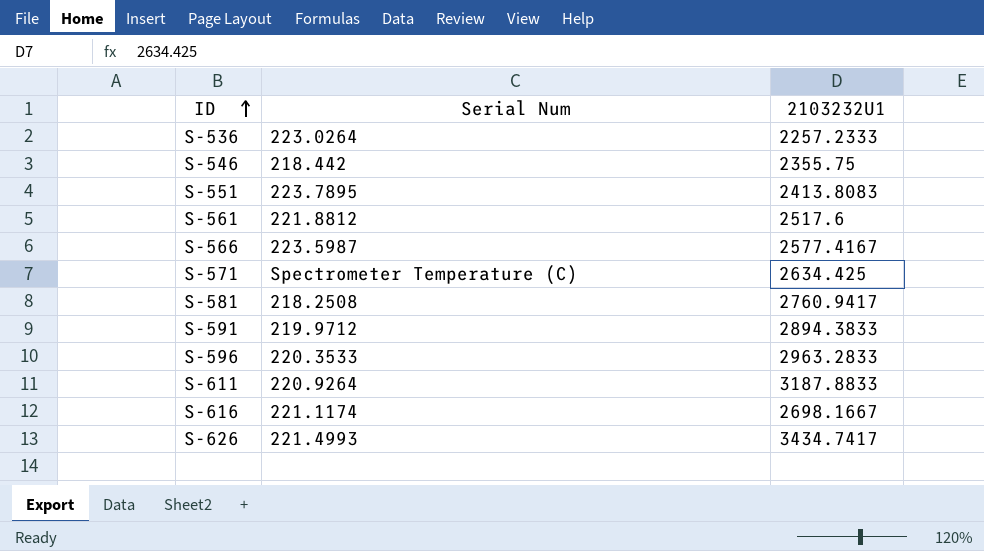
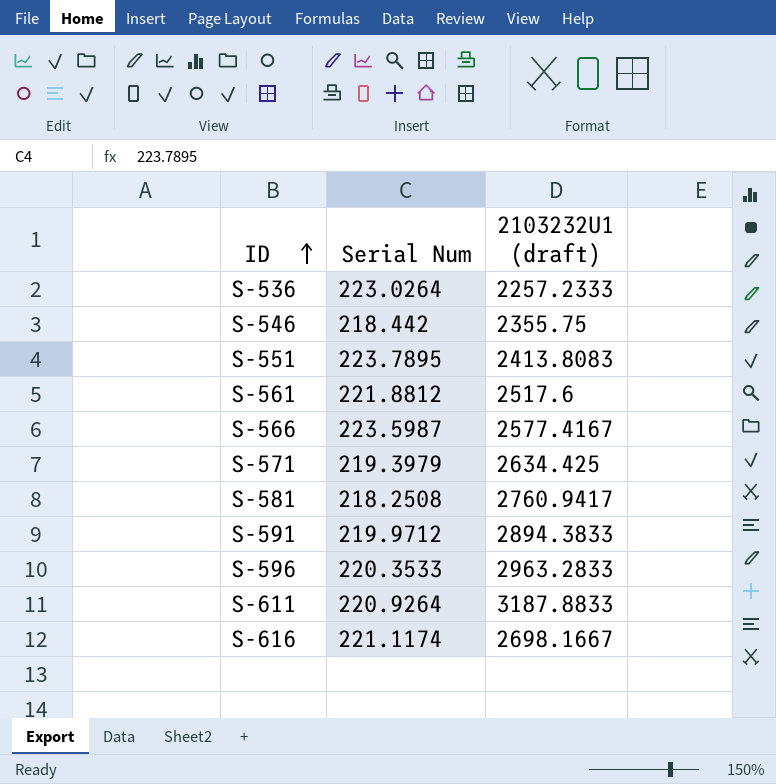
column name: 2103232U1 -> 2103232U1 (draft)
row S-626: 221.4993 | 3434.7417 -> none
S-571 | Serial Num: Spectrometer Temperature (C) -> 219.3979

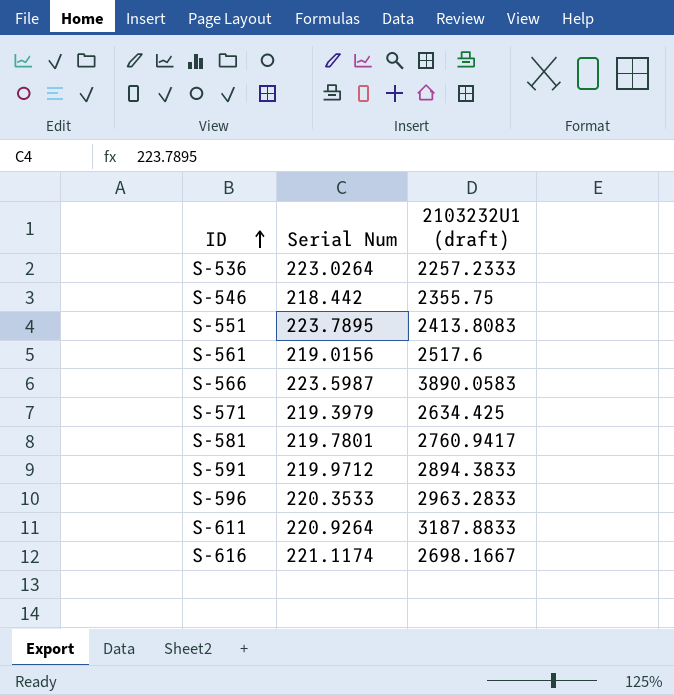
S-561 | Serial Num: 221.8812 -> 219.0156
S-566 | 2103232U1 (draft): 2577.4167 -> 3890.0583
S-581 | Serial Num: 218.2508 -> 219.7801

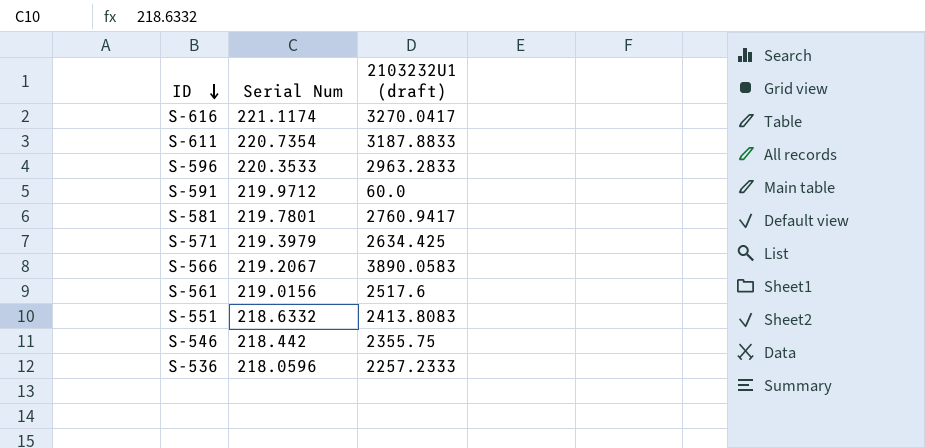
row order: ID ascending -> ID descending
S-616 | 2103232U1 (draft): 2698.1667 -> 3270.0417
S-611 | Serial Num: 220.9264 -> 220.7354
S-591 | 2103232U1 (draft): 2894.3833 -> 60.0
S-566 | Serial Num: 223.5987 -> 219.2067
S-551 | Serial Num: 223.7895 -> 218.6332
S-536 | Serial Num: 223.0264 -> 218.0596

